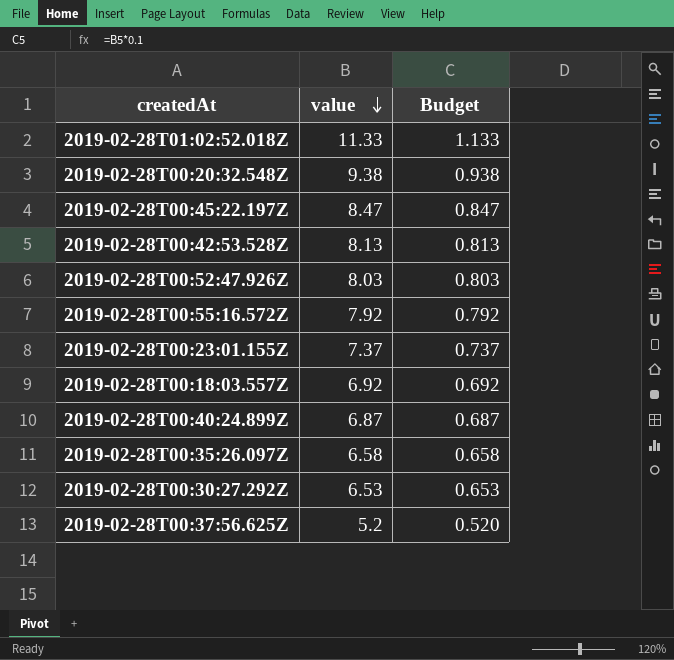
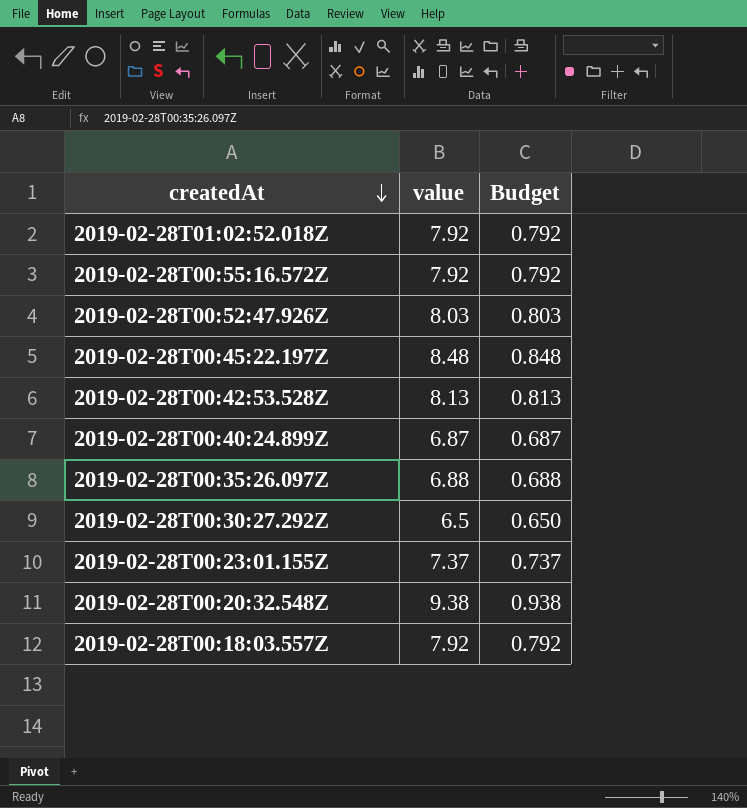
row order: value descending -> createdAt descending
row 2019-02-28T00:37:56.625Z: 5.2 | 0.520 -> none
2019-02-28T01:02:52.018Z | value: 11.33 -> 7.92
2019-02-28T01:02:52.018Z | Budget: 1.133 -> 0.792
2019-02-28T00:45:22.197Z | value: 8.47 -> 8.48
2019-02-28T00:45:22.197Z | Budget: 0.847 -> 0.848
2019-02-28T00:35:26.097Z | value: 6.58 -> 6.88
2019-02-28T00:35:26.097Z | Budget: 0.658 -> 0.688
2019-02-28T00:30:27.292Z | value: 6.53 -> 6.5
2019-02-28T00:30:27.292Z | Budget: 0.653 -> 0.650
2019-02-28T00:18:03.557Z | value: 6.92 -> 7.92
2019-02-28T00:18:03.557Z | Budget: 0.692 -> 0.792

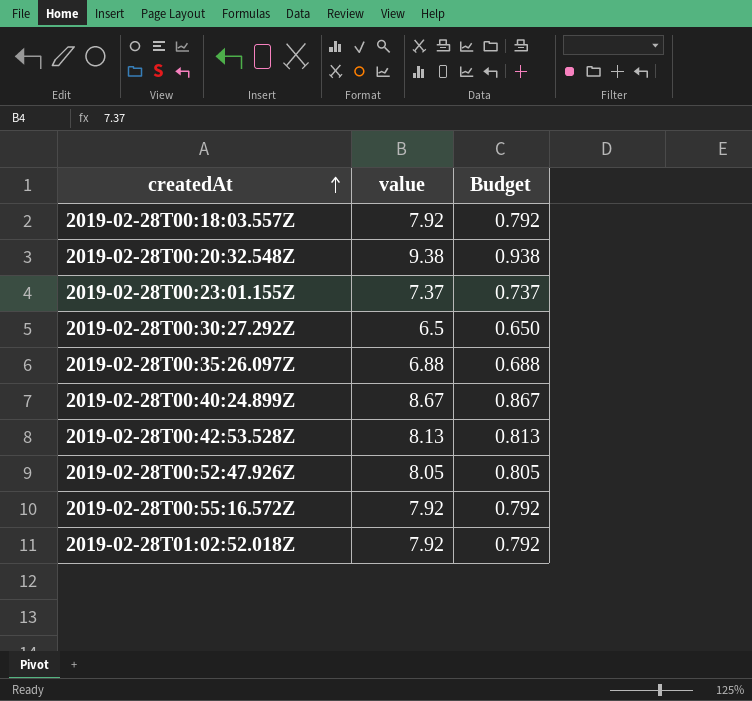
row order: createdAt descending -> createdAt ascending
row 2019-02-28T00:45:22.197Z: 8.48 | 0.848 -> none
2019-02-28T00:40:24.899Z | value: 6.87 -> 8.67
2019-02-28T00:40:24.899Z | Budget: 0.687 -> 0.867
2019-02-28T00:52:47.926Z | value: 8.03 -> 8.05
2019-02-28T00:52:47.926Z | Budget: 0.803 -> 0.805

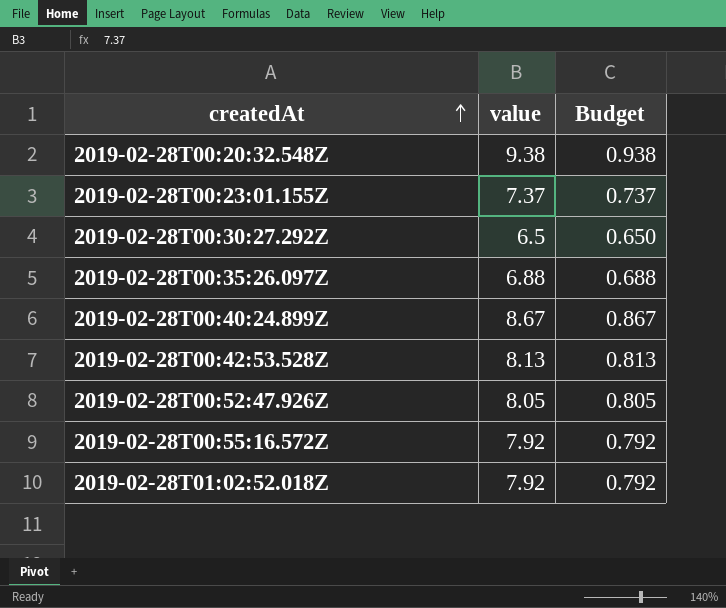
row 2019-02-28T00:18:03.557Z: 7.92 | 0.792 -> none

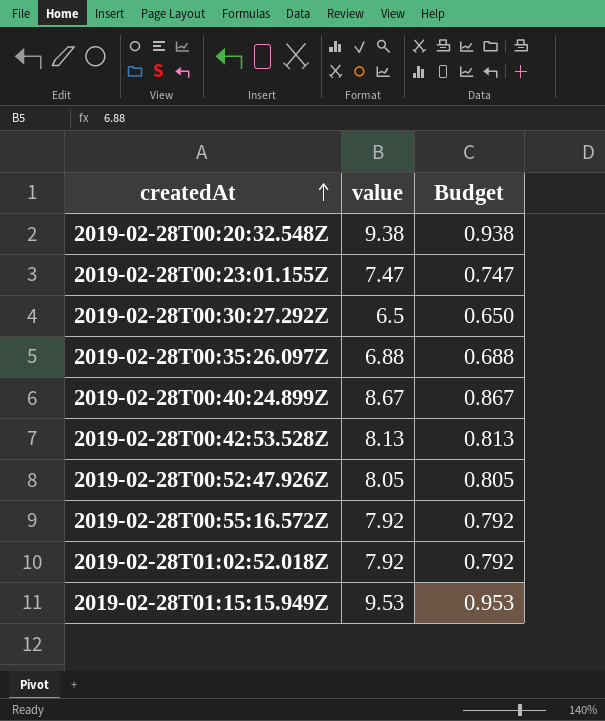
2019-02-28T00:23:01.155Z | value: 7.37 -> 7.47
2019-02-28T00:23:01.155Z | Budget: 0.737 -> 0.747
row 2019-02-28T01:15:15.949Z: none -> 9.53 | 0.953

